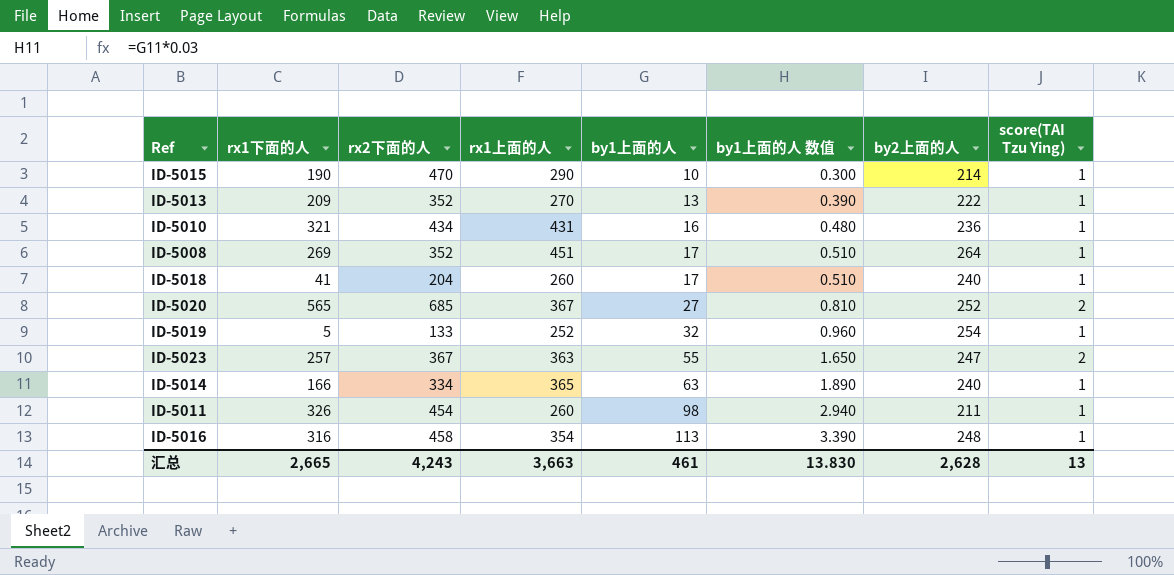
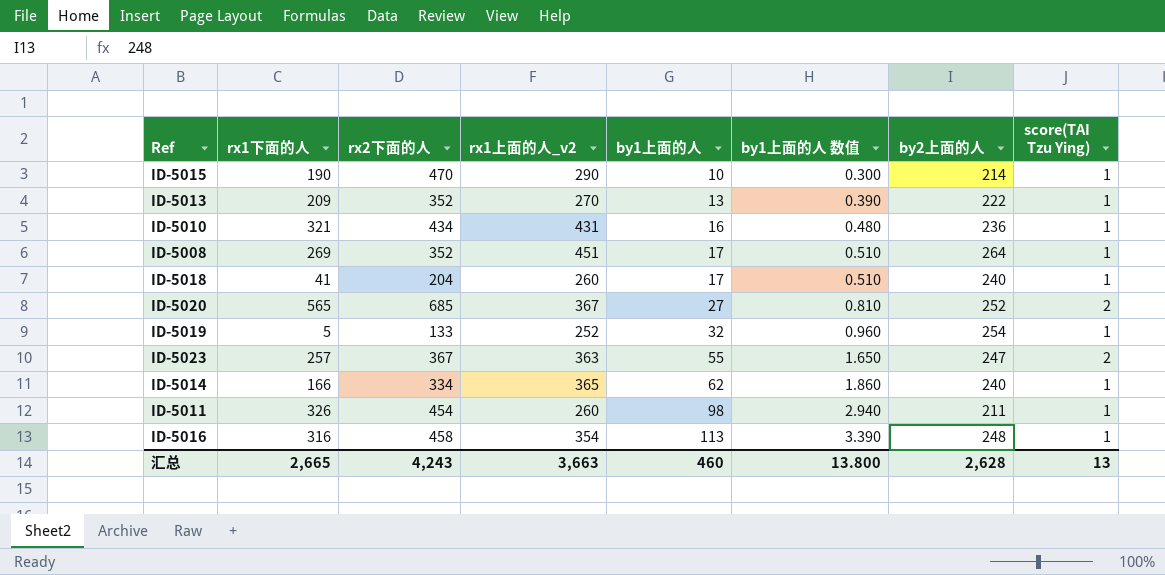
column name: rx1上面的人 -> rx1上面的人_v2
ID-5014 | by1上面的人: 63 -> 62
ID-5014 | by1上面的人 数值: 1.890 -> 1.860
汇总 | by1上面的人: 461 -> 460
汇总 | by1上面的人 数值: 13.830 -> 13.800

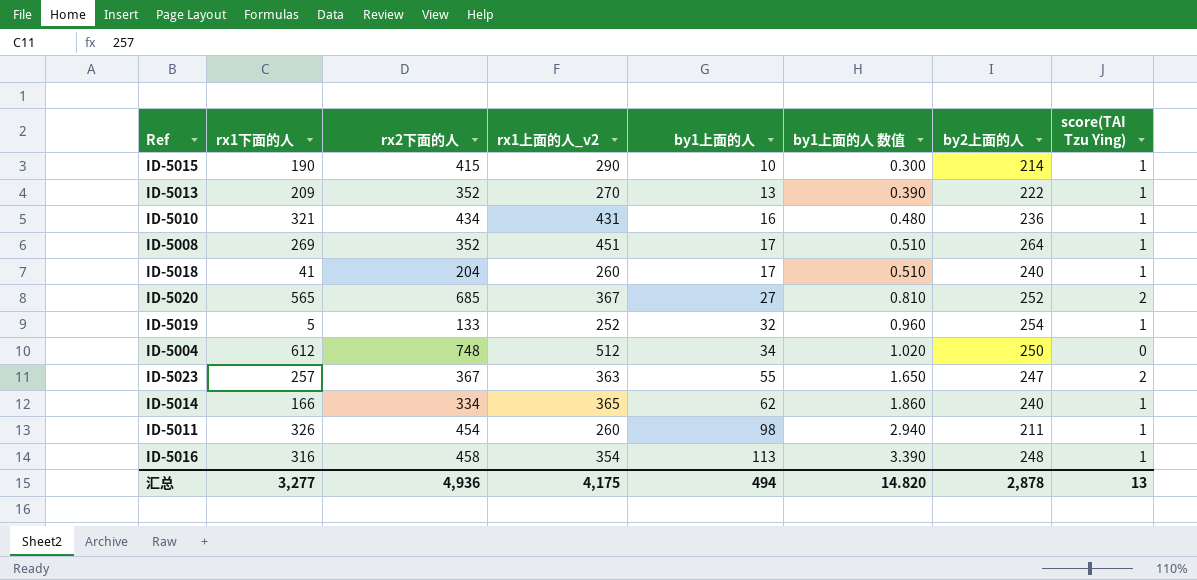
ID-5015 | rx2下面的人: 470 -> 415
row ID-5004: none -> 612 | 748 | 512 | 34 | 1.020 | 250 | 0
汇总 | rx1下面的人: 2,665 -> 3,277
汇总 | rx2下面的人: 4,243 -> 4,936
汇总 | rx1上面的人_v2: 3,663 -> 4,175
汇总 | by1上面的人: 460 -> 494
汇总 | by1上面的人 数值: 13.800 -> 14.820
汇总 | by2上面的人: 2,628 -> 2,878

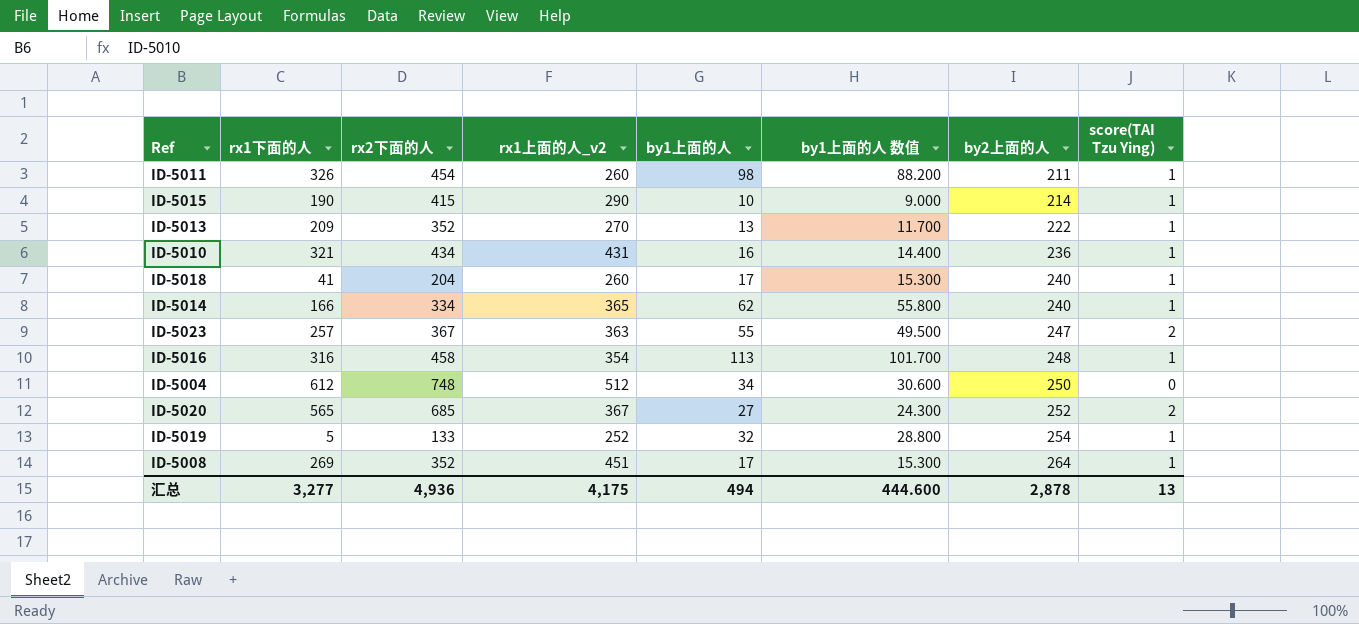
row order: by1上面的人 ascending -> by2上面的人 ascending
column by1上面的人 数值 | formula: [by1上面的人] * 0.03 -> [by1上面的人] * 0.9
汇总 | by1上面的人 数值: 14.820 -> 444.600

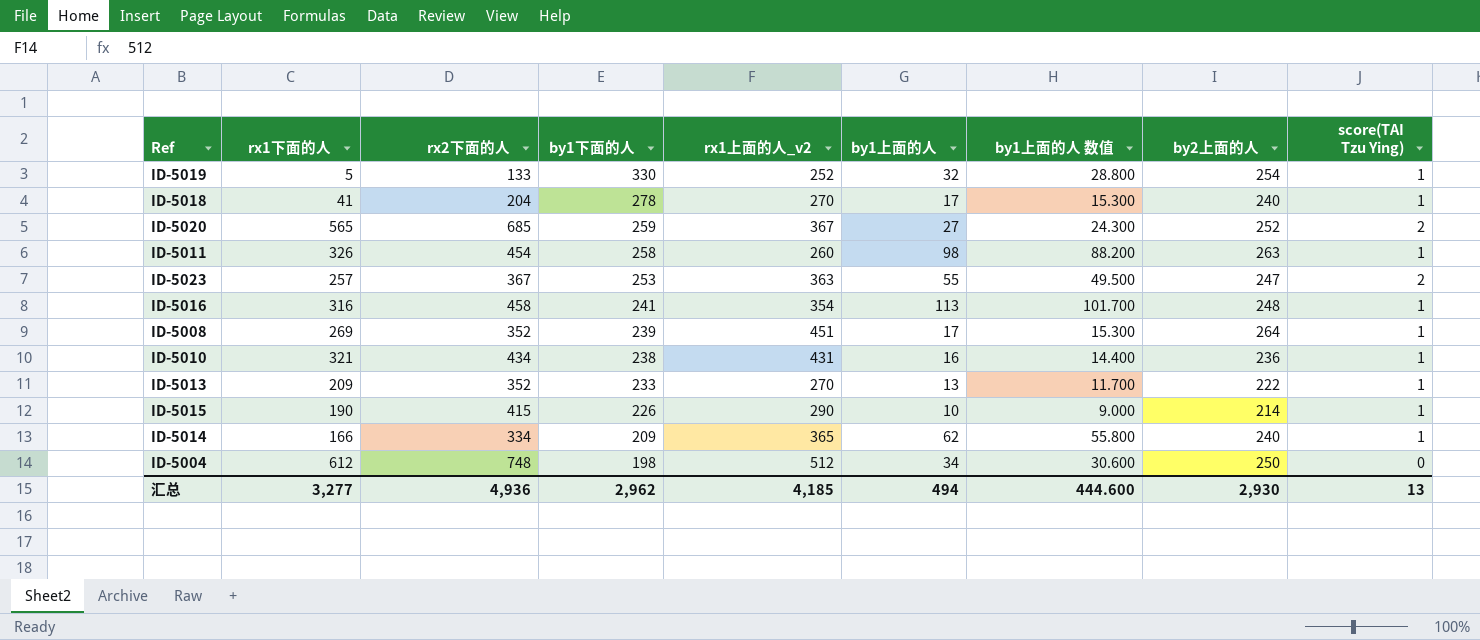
row order: by2上面的人 ascending -> by1下面的人 descending
column by1下面的人 | position: none -> 4
ID-5018 | rx1上面的人_v2: 260 -> 270
ID-5011 | by2上面的人: 211 -> 263
汇总 | rx1上面的人_v2: 4,175 -> 4,185
汇总 | by2上面的人: 2,878 -> 2,930

